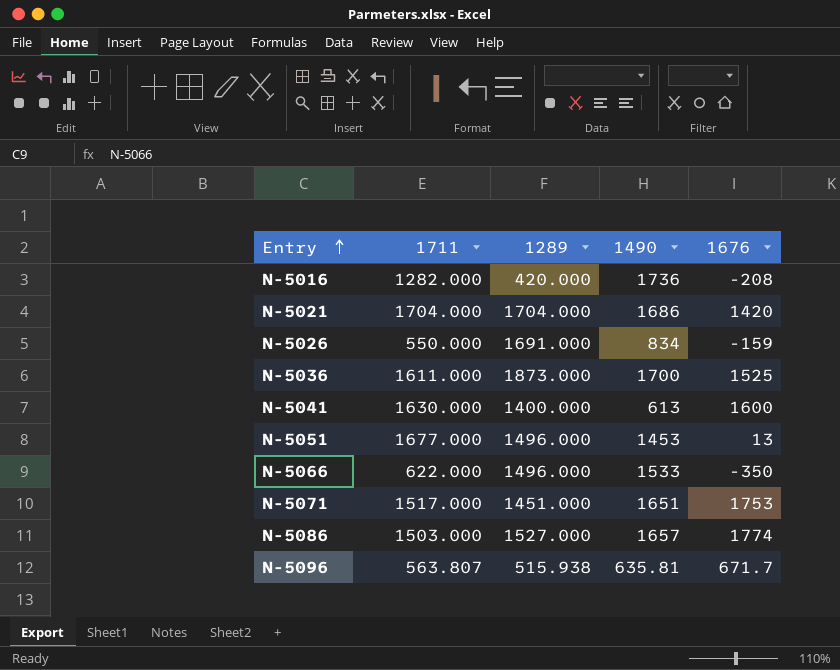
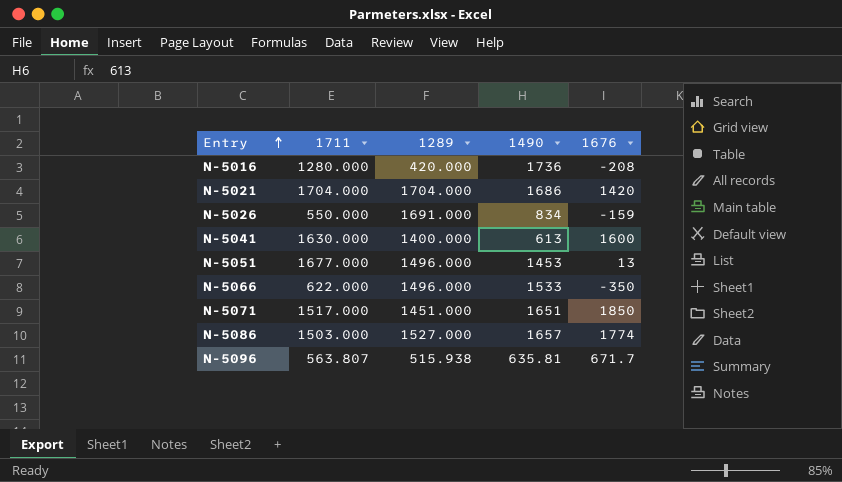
row N-5036: 1611.000 | 1873.000 | 1700 | 1525 -> none
N-5016 | 1711: 1282.000 -> 1280.000
N-5071 | 1676: 1753 -> 1850

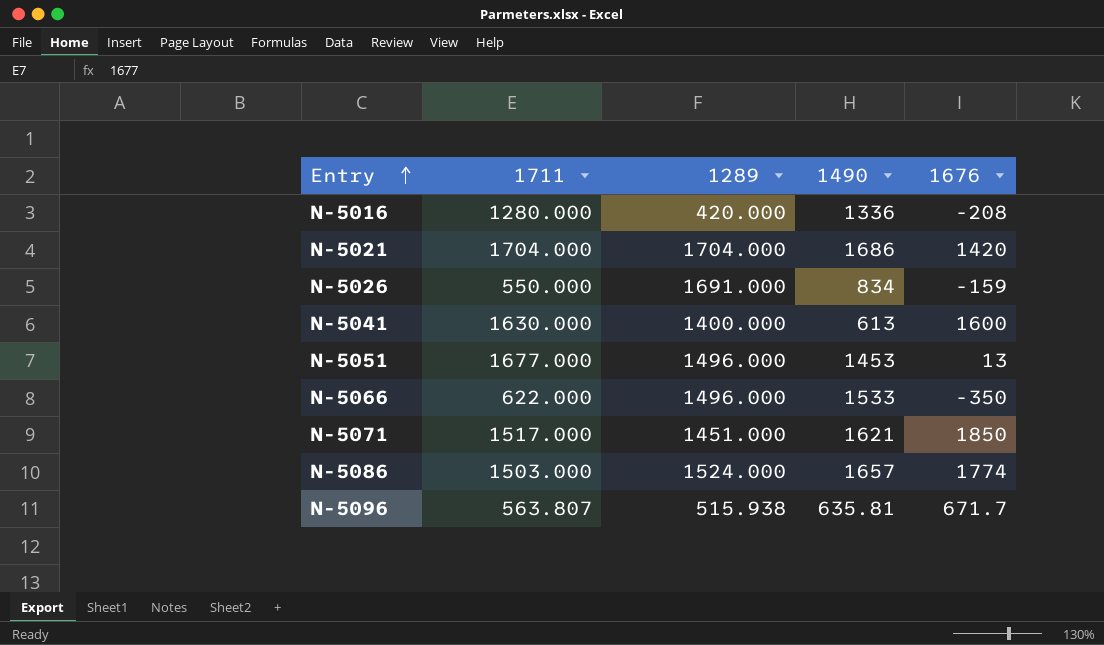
N-5016 | 1490: 1736 -> 1336
N-5071 | 1490: 1651 -> 1621
N-5086 | 1289: 1527.000 -> 1524.000

